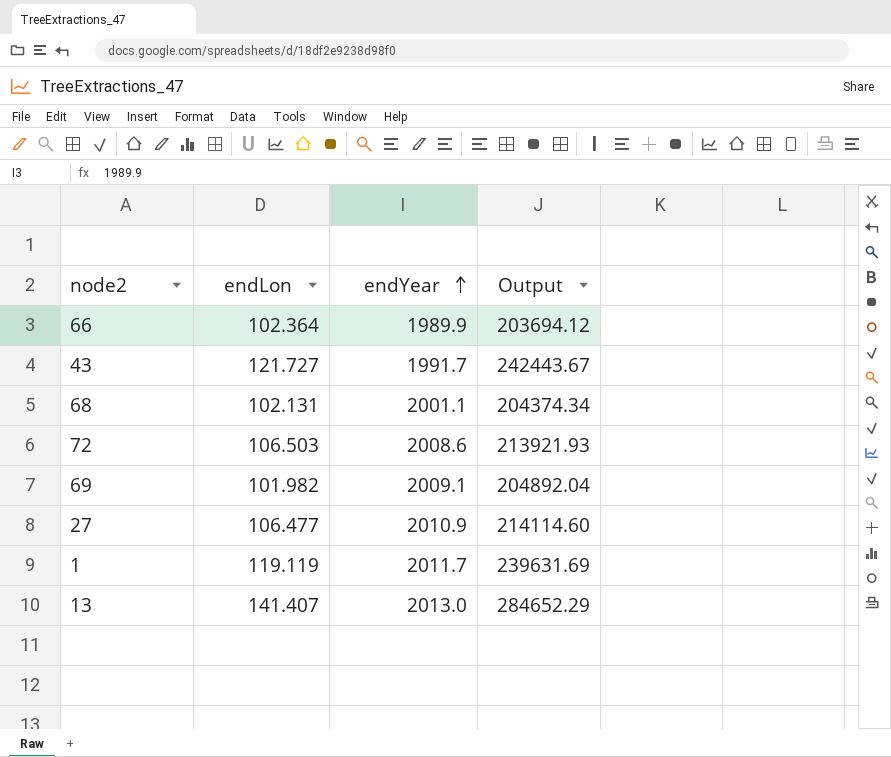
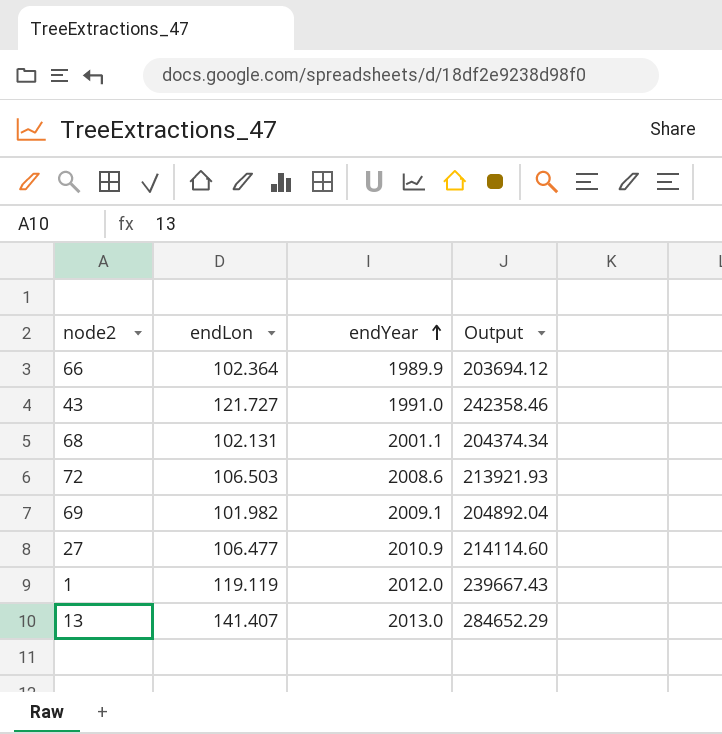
43 | endYear: 1991.7 -> 1991.0
43 | Output: 242443.67 -> 242358.46
1 | endYear: 2011.7 -> 2012.0
1 | Output: 239631.69 -> 239667.43

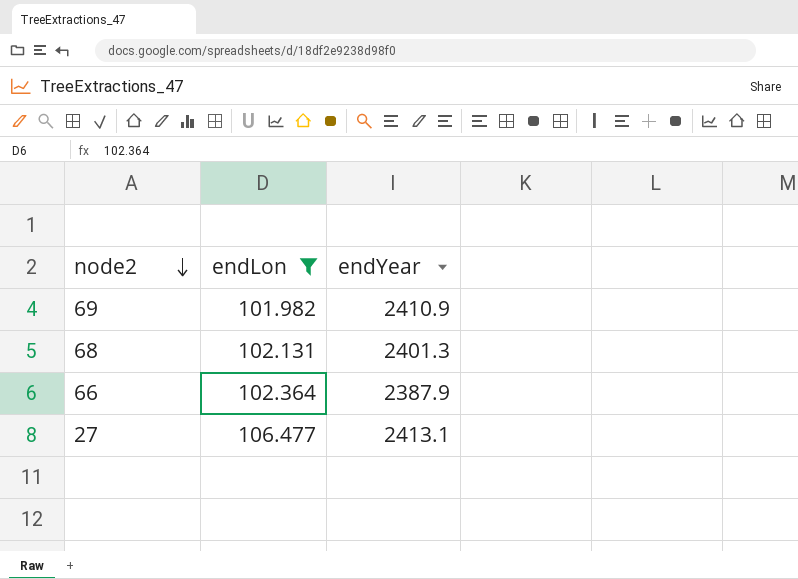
filter: none -> endLon <= 106.477
row order: endYear ascending -> node2 descending
column Output | formula: [endLon] * [endYear] -> none
69 | endYear: 2009.1 -> 2410.9
68 | endYear: 2001.1 -> 2401.3
66 | endYear: 1989.9 -> 2387.9
27 | endYear: 2010.9 -> 2413.1

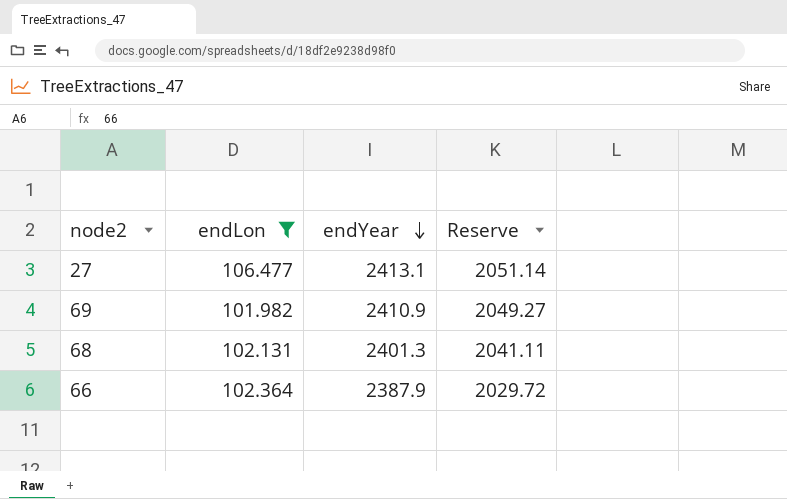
row order: node2 descending -> endYear descending
column Reserve | formula: none -> [endYear] * 0.85

